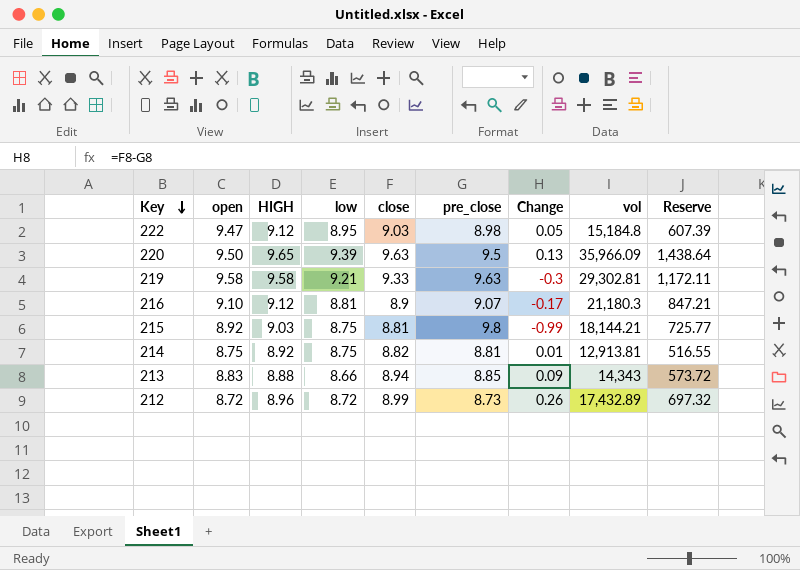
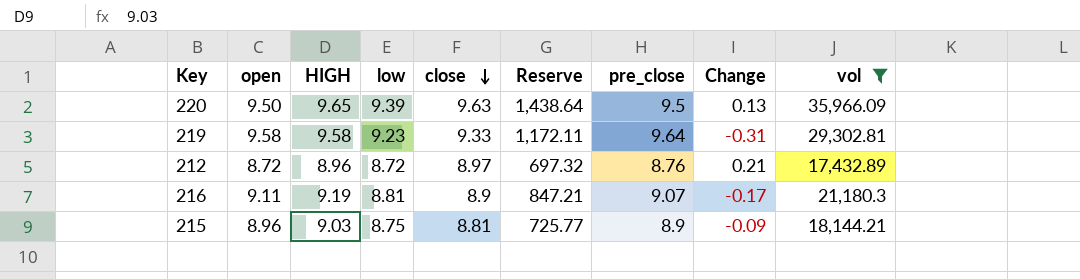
filter: none -> vol >= 17,432.89
row order: Key descending -> close descending
column Reserve | position: 9 -> 6
219 | low: 9.21 -> 9.23
219 | pre_close: 9.63 -> 9.64
219 | Change: -0.3 -> -0.31
212 | close: 8.99 -> 8.97
212 | pre_close: 8.73 -> 8.76
212 | Change: 0.26 -> 0.21
216 | open: 9.10 -> 9.11
216 | HIGH: 9.12 -> 9.19
215 | open: 8.92 -> 8.96
215 | pre_close: 9.8 -> 8.9
215 | Change: -0.99 -> -0.09

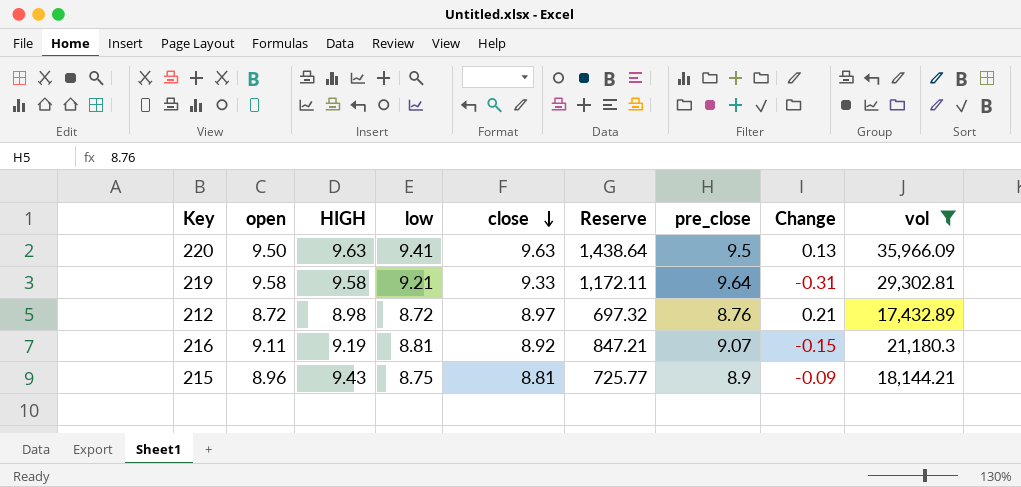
220 | HIGH: 9.65 -> 9.63
220 | low: 9.39 -> 9.41
219 | low: 9.23 -> 9.21
212 | HIGH: 8.96 -> 8.98
216 | close: 8.9 -> 8.92
216 | Change: -0.17 -> -0.15
215 | HIGH: 9.03 -> 9.43

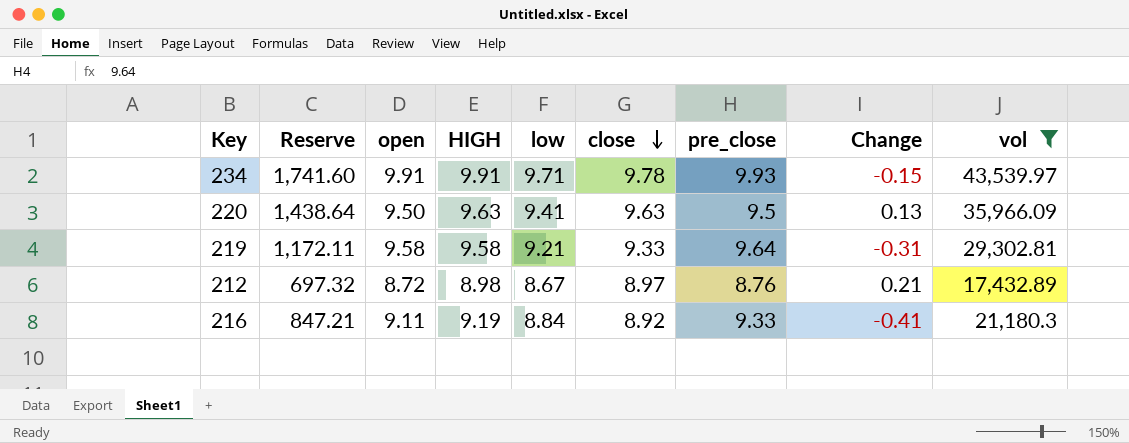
column Reserve | position: 6 -> 2
row 215: 8.96 | 9.43 | 8.75 | 8.81 | 725.77 | 8.9 | -0.09 | 18,144.21 -> none
row 234: none -> 1,741.60 | 9.91 | 9.91 | 9.71 | 9.78 | 9.93 | -0.15 | 43,539.97
212 | low: 8.72 -> 8.67
216 | low: 8.81 -> 8.84
216 | pre_close: 9.07 -> 9.33
216 | Change: -0.15 -> -0.41

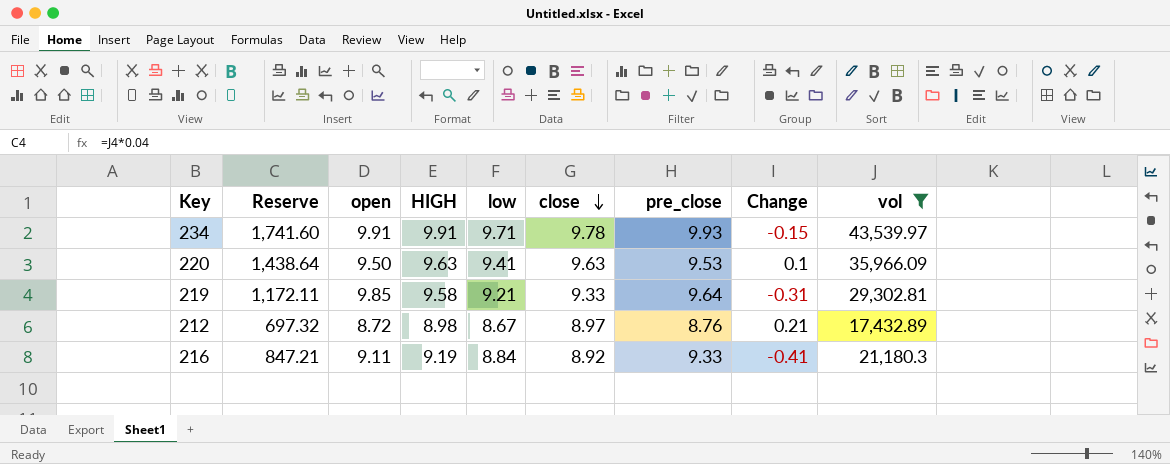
220 | pre_close: 9.5 -> 9.53
220 | Change: 0.13 -> 0.1
219 | open: 9.58 -> 9.85

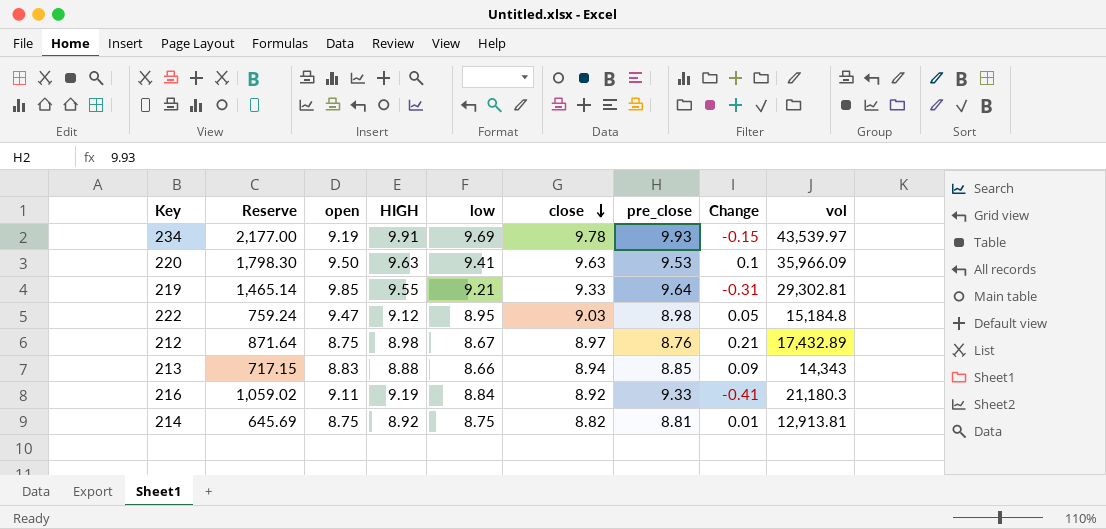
filter: vol >= 17,432.89 -> none
column Reserve | formula: [vol] * 0.04 -> [vol] * 0.05
234 | open: 9.91 -> 9.19
234 | low: 9.71 -> 9.69
219 | HIGH: 9.58 -> 9.55
212 | open: 8.72 -> 8.75

